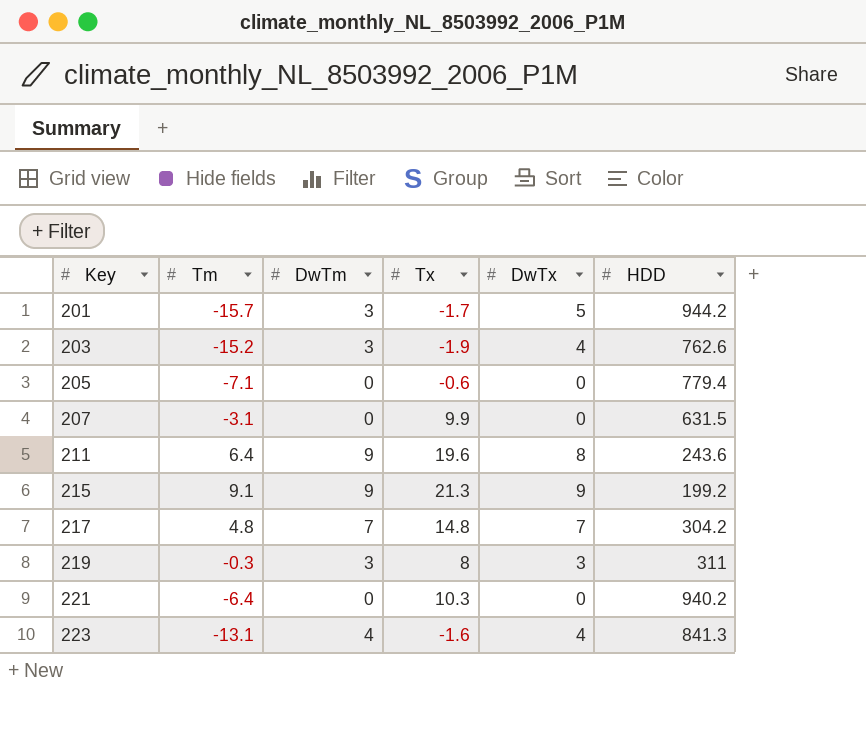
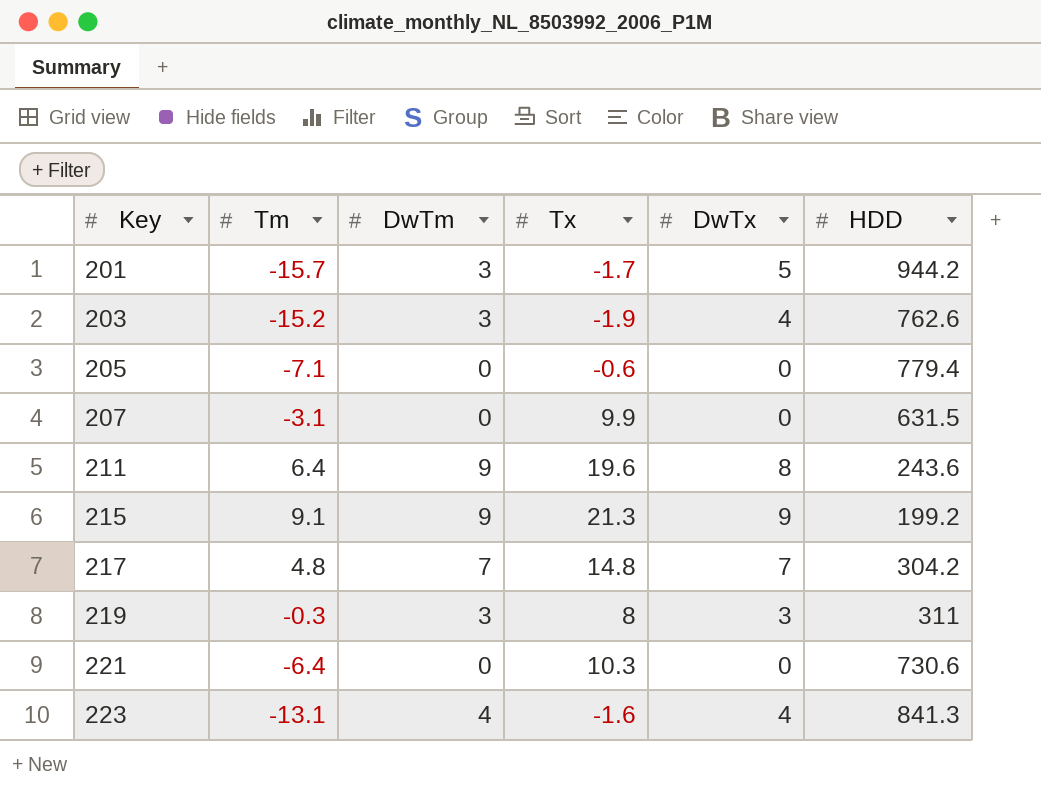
221 | HDD: 940.2 -> 730.6

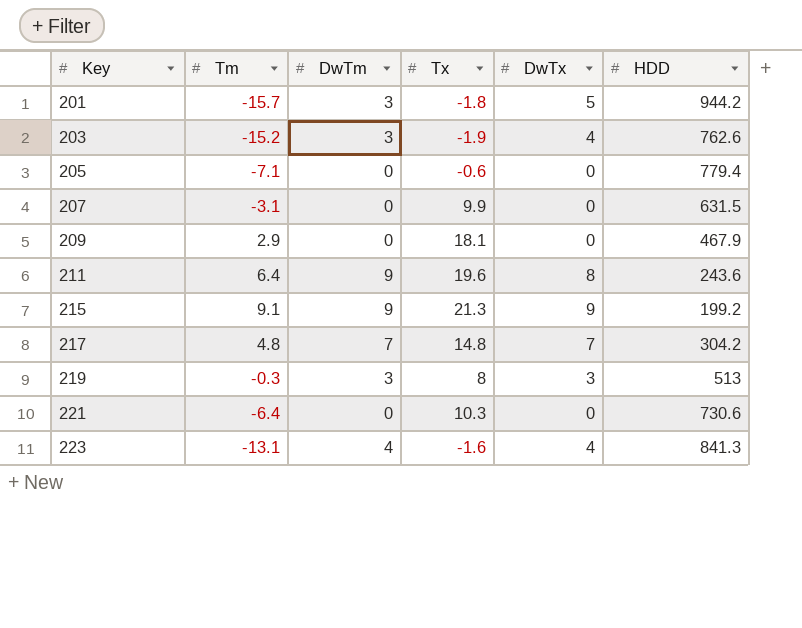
201 | Tx: -1.7 -> -1.8
row 209: none -> 2.9 | 0 | 18.1 | 0 | 467.9
219 | HDD: 311 -> 513

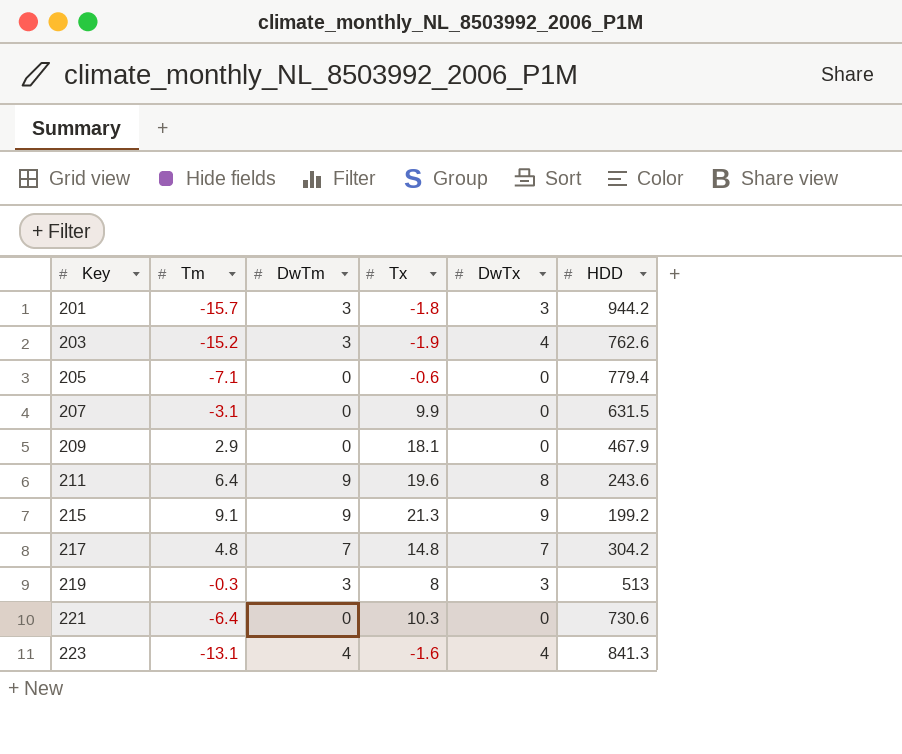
201 | DwTx: 5 -> 3

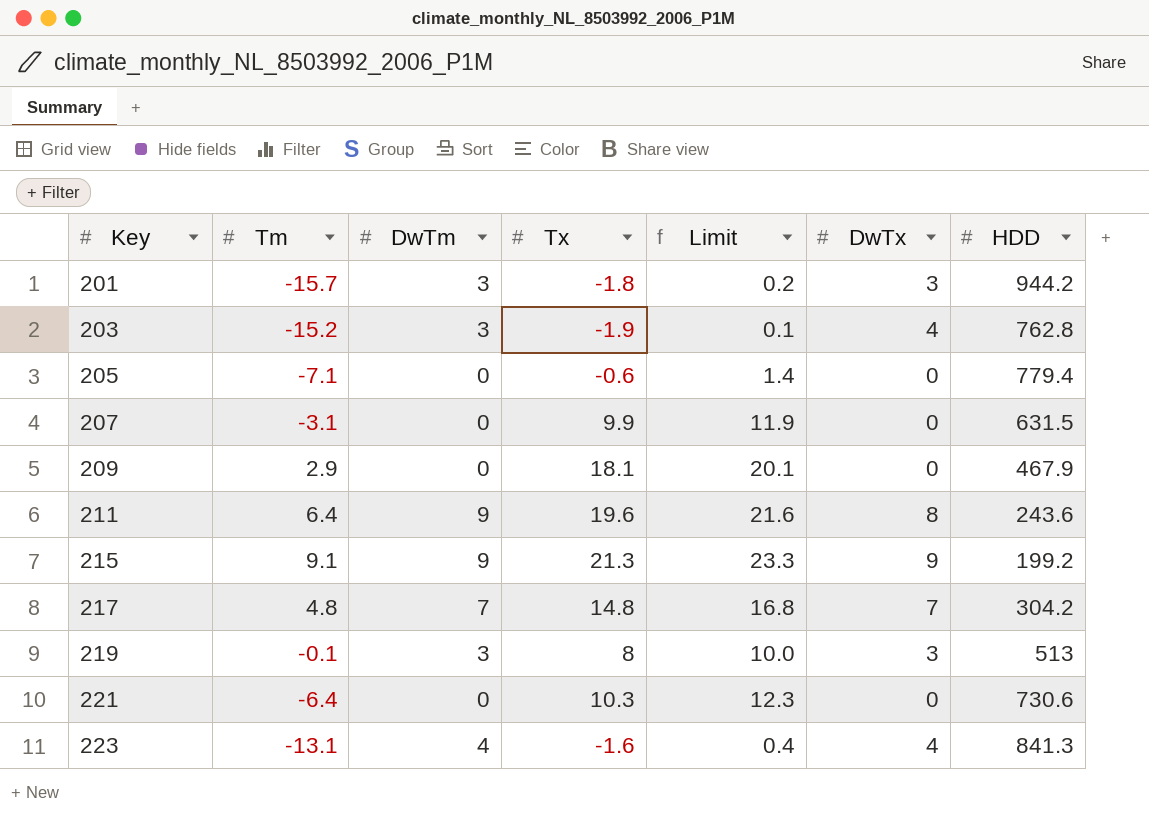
column Limit | formula: none -> [Tx] + 2
203 | HDD: 762.6 -> 762.8
219 | Tm: -0.3 -> -0.1

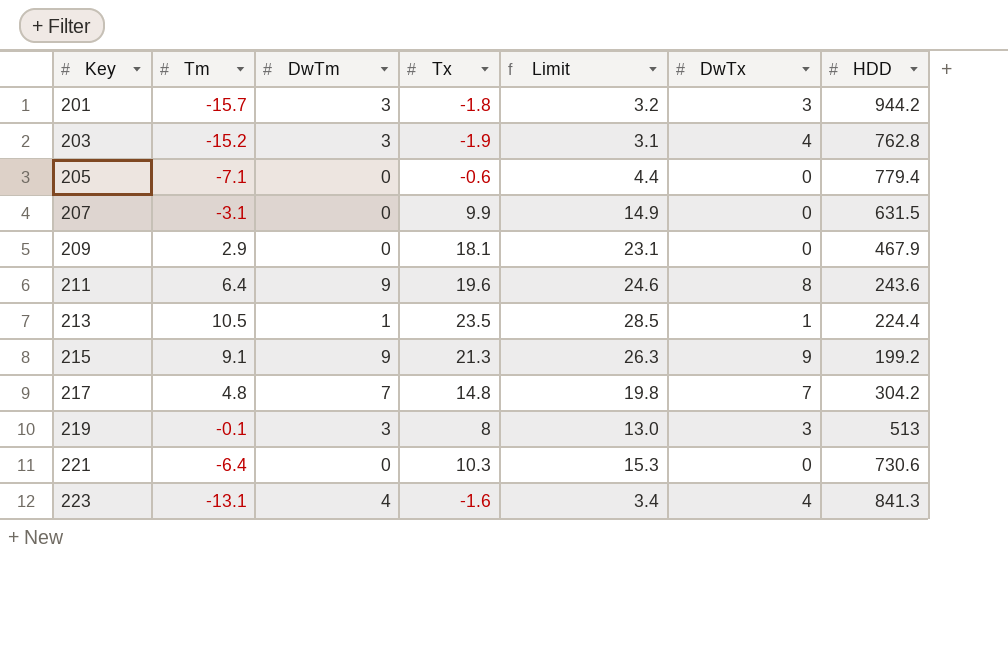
column Limit | formula: [Tx] + 2 -> [Tx] + 5
row 213: none -> 10.5 | 1 | 23.5 | 28.5 | 1 | 224.4

